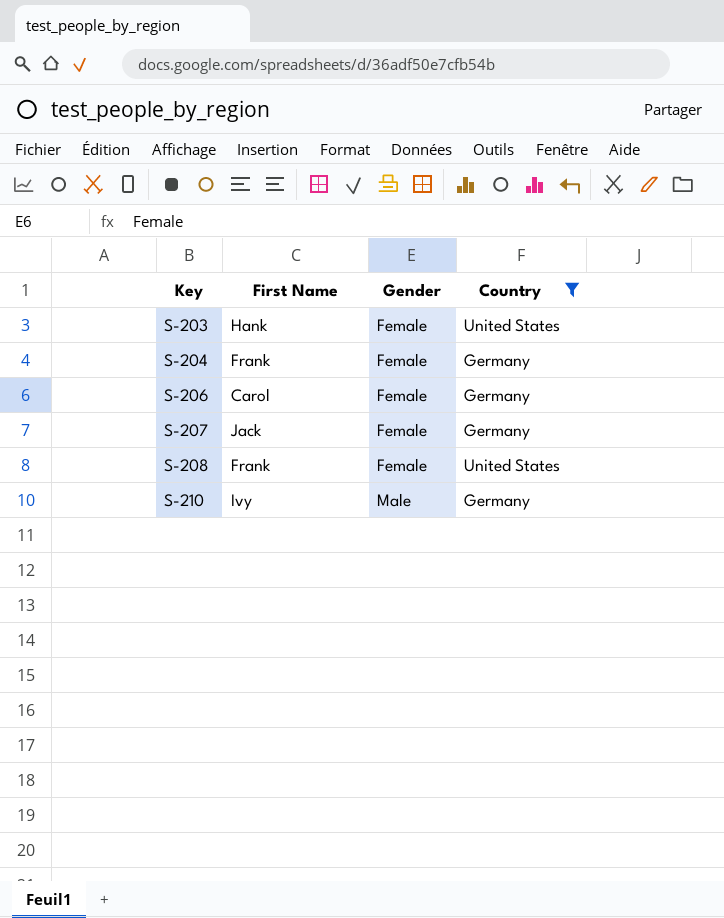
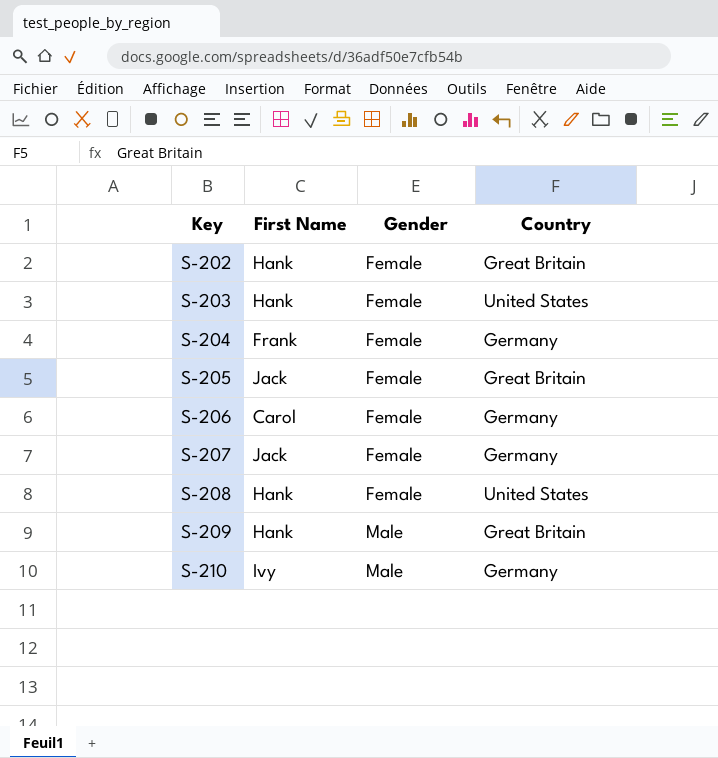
filter: Country != Great Britain -> none
S-208 | First Name: Frank -> Hank

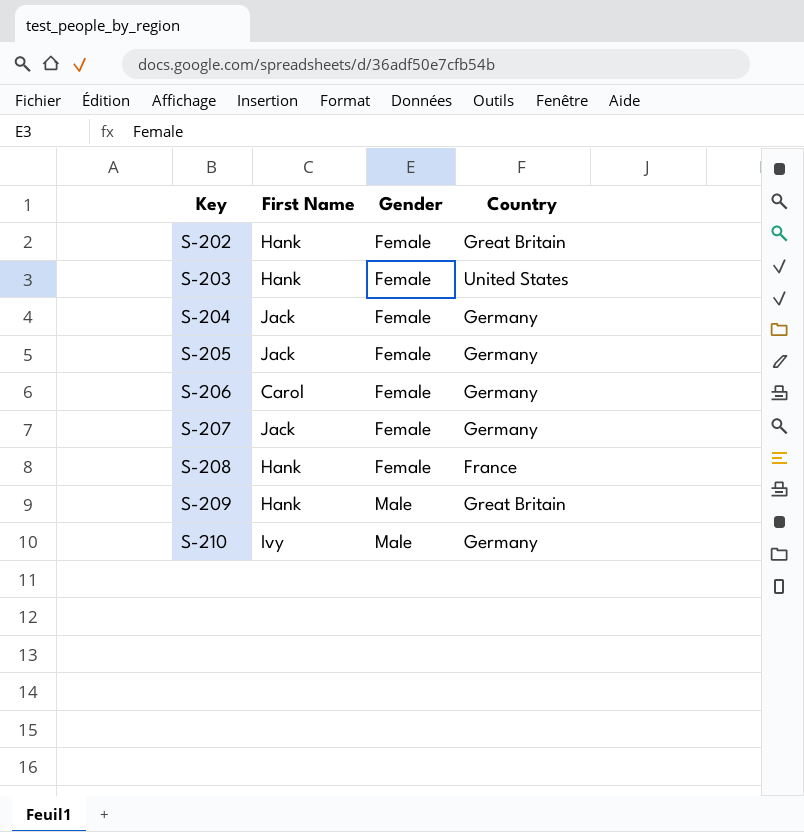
S-204 | First Name: Frank -> Jack
S-205 | Country: Great Britain -> Germany
S-208 | Country: United States -> France

